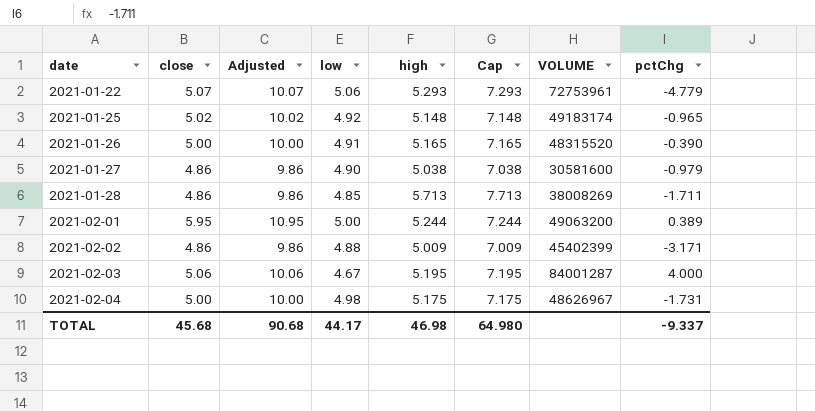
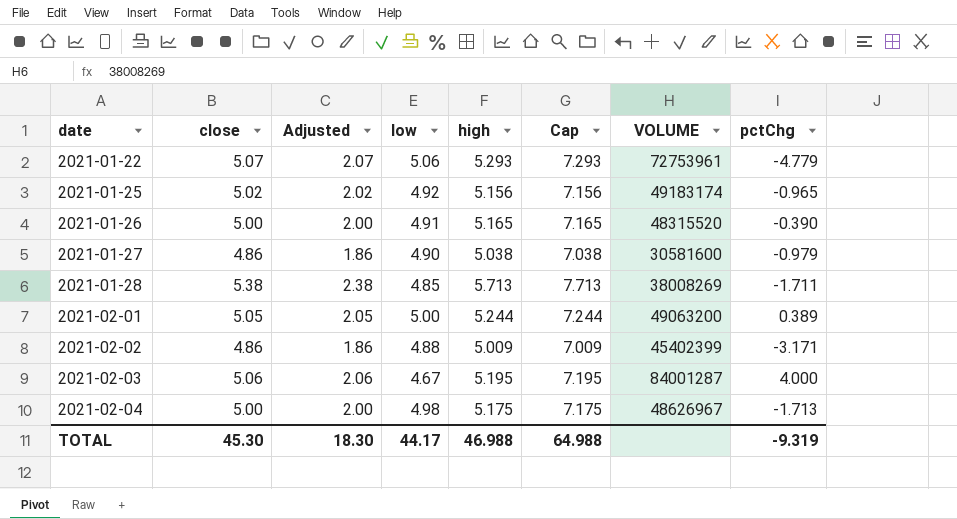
column Adjusted | formula: [close] + 5 -> [close] - 3
2021-01-25 | high: 5.148 -> 5.156
2021-01-25 | Cap: 7.148 -> 7.156
2021-01-28 | close: 4.86 -> 5.38
2021-02-01 | close: 5.95 -> 5.05
2021-02-04 | pctChg: -1.731 -> -1.713
TOTAL | close: 45.68 -> 45.30
TOTAL | Adjusted: 90.68 -> 18.30
TOTAL | high: 46.98 -> 46.988
TOTAL | Cap: 64.980 -> 64.988
TOTAL | pctChg: -9.337 -> -9.319

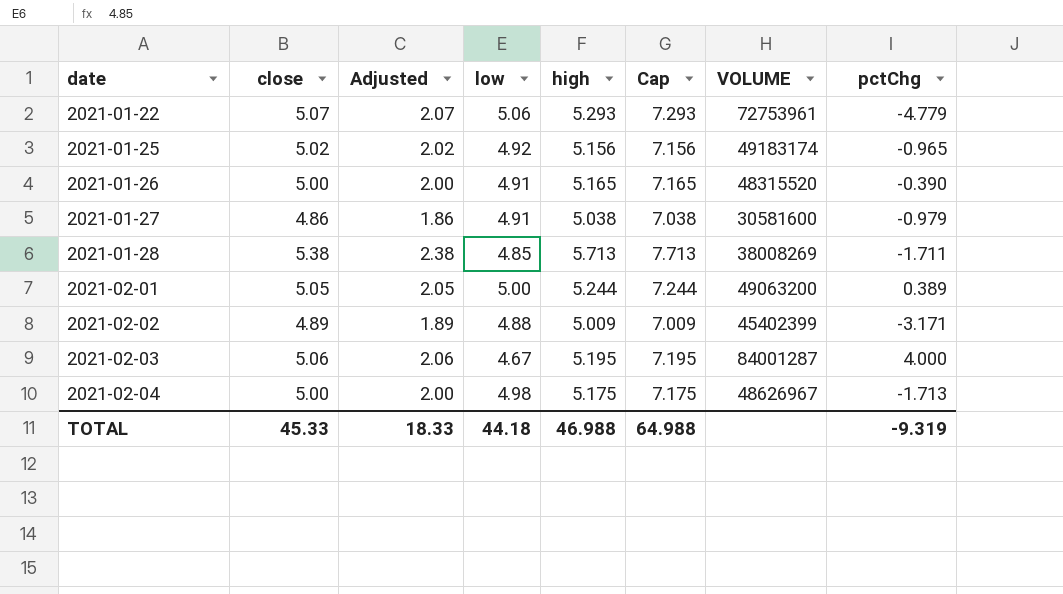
2021-01-27 | low: 4.90 -> 4.91
2021-02-02 | close: 4.86 -> 4.89
2021-02-02 | Adjusted: 1.86 -> 1.89
TOTAL | close: 45.30 -> 45.33
TOTAL | Adjusted: 18.30 -> 18.33
TOTAL | low: 44.17 -> 44.18

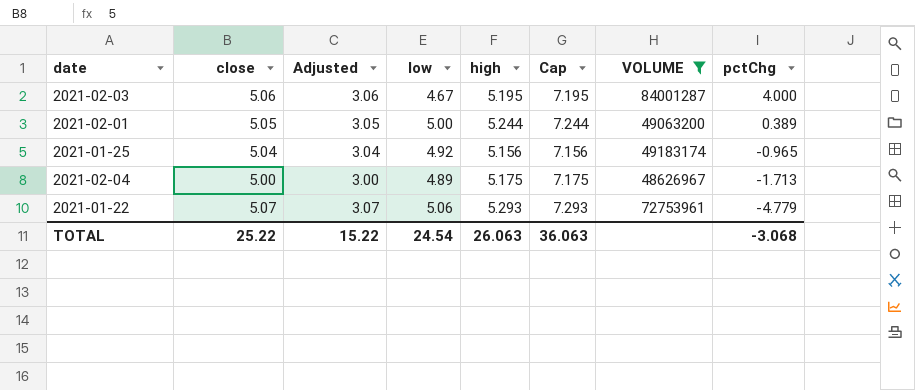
filter: none -> VOLUME >= 48626967
row order: date ascending -> pctChg descending
column Adjusted | formula: [close] - 3 -> [close] - 2
2021-01-25 | close: 5.02 -> 5.04
2021-02-04 | low: 4.98 -> 4.89
TOTAL | close: 45.33 -> 25.22
TOTAL | Adjusted: 18.33 -> 15.22
TOTAL | low: 44.18 -> 24.54
TOTAL | high: 46.988 -> 26.063
TOTAL | Cap: 64.988 -> 36.063
TOTAL | pctChg: -9.319 -> -3.068

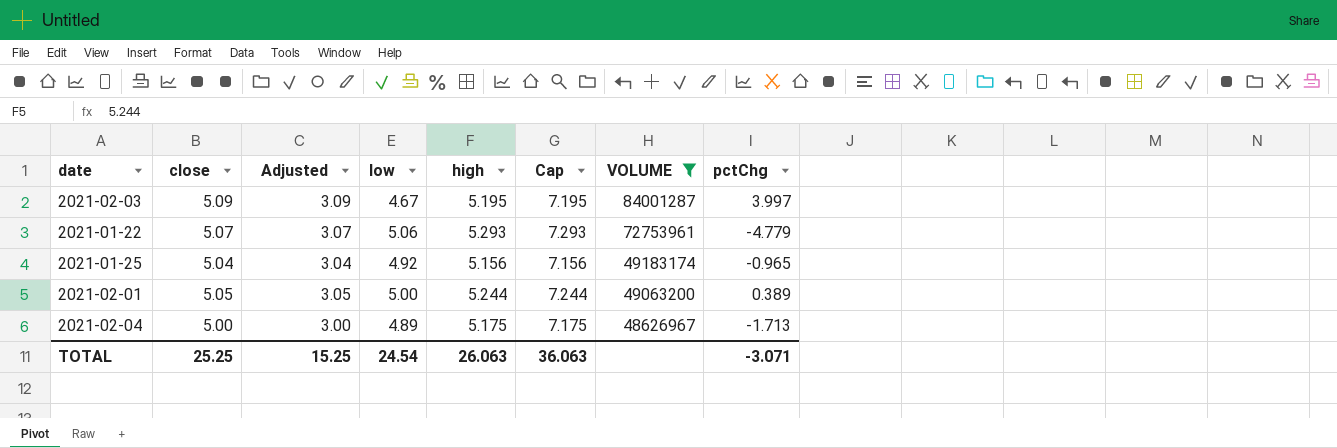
row order: pctChg descending -> VOLUME descending
2021-02-03 | close: 5.06 -> 5.09
2021-02-03 | Adjusted: 3.06 -> 3.09
2021-02-03 | pctChg: 4.000 -> 3.997
TOTAL | close: 25.22 -> 25.25
TOTAL | Adjusted: 15.22 -> 15.25
TOTAL | pctChg: -3.068 -> -3.071

